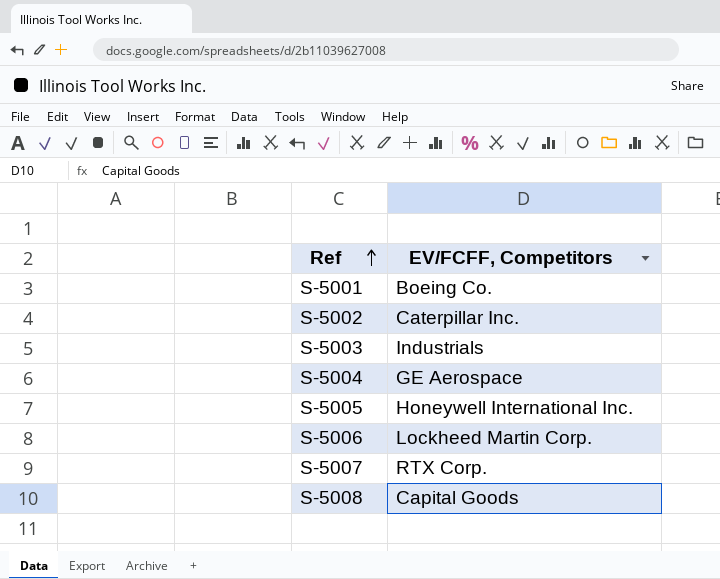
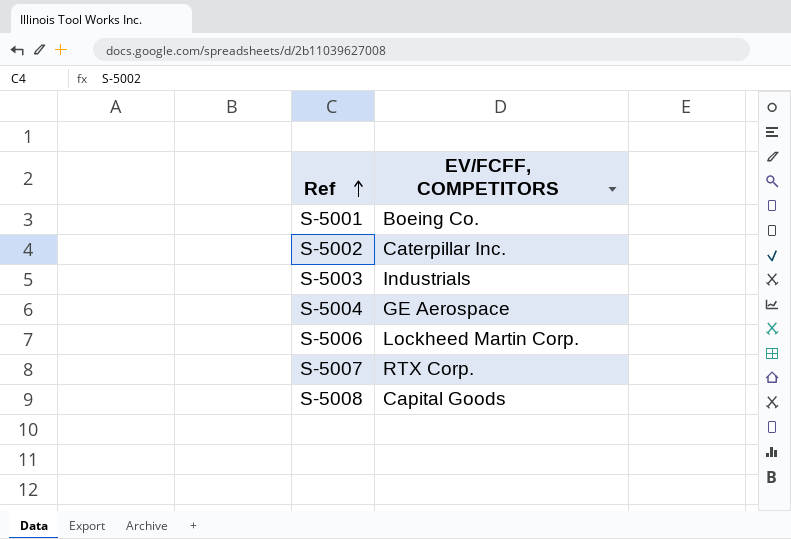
column name: EV/FCFF, Competitors -> EV/FCFF, COMPETITORS
row S-5005: Honeywell International Inc. -> none

